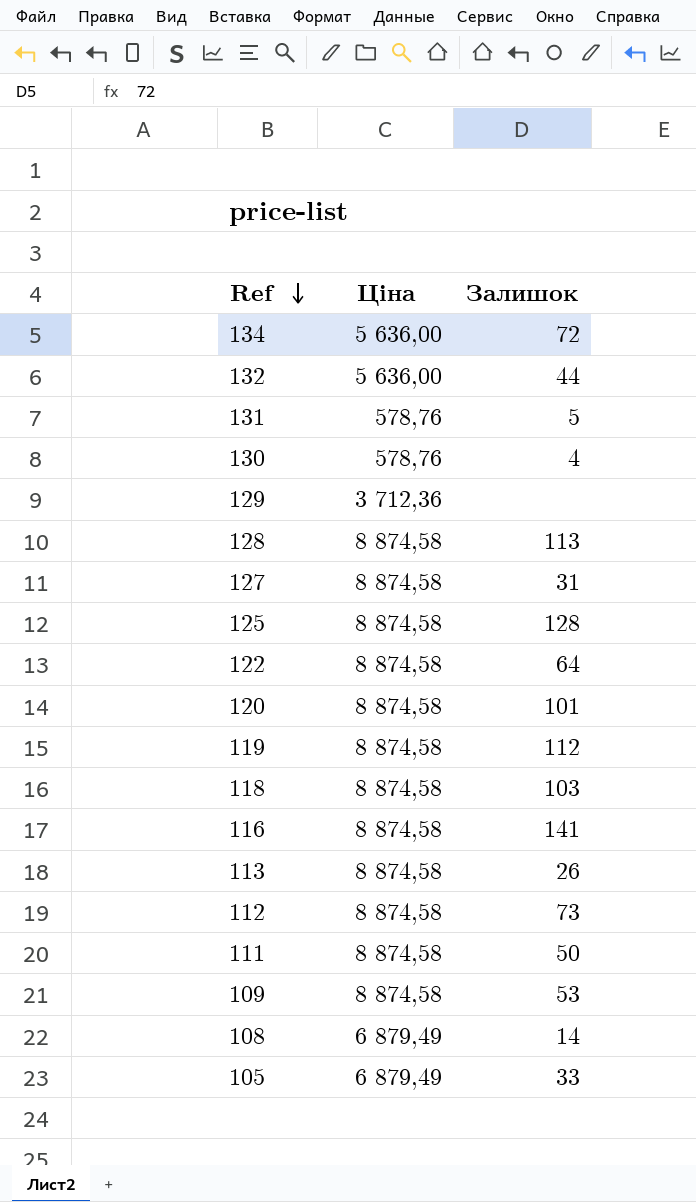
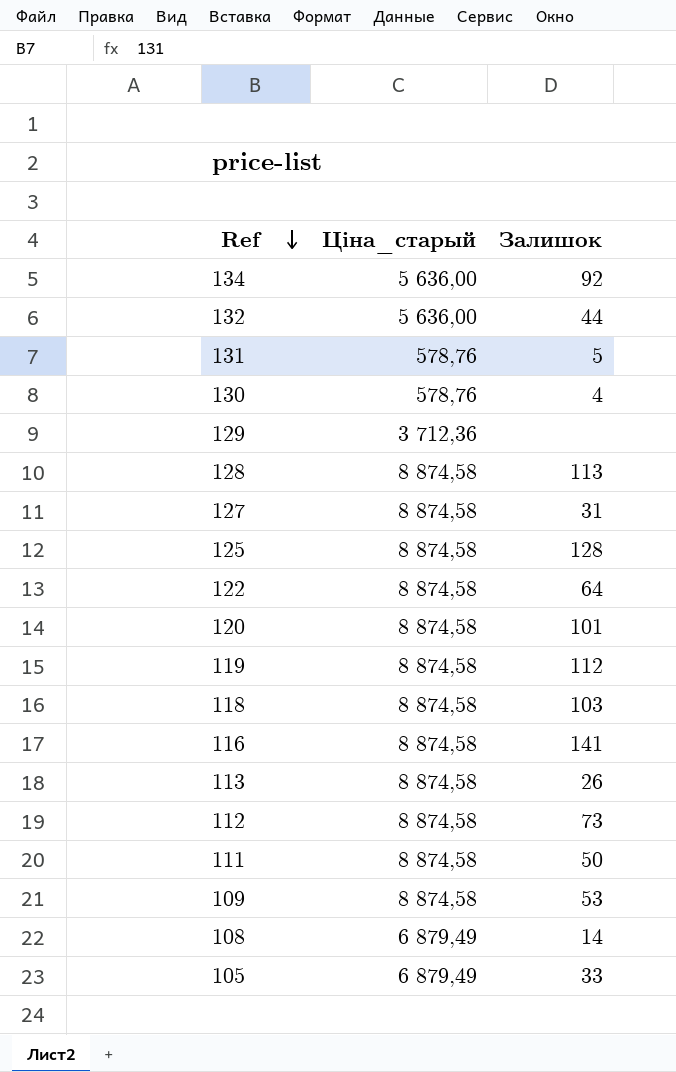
column name: Ціна -> Ціна_старый
134 | Залишок: 72 -> 92

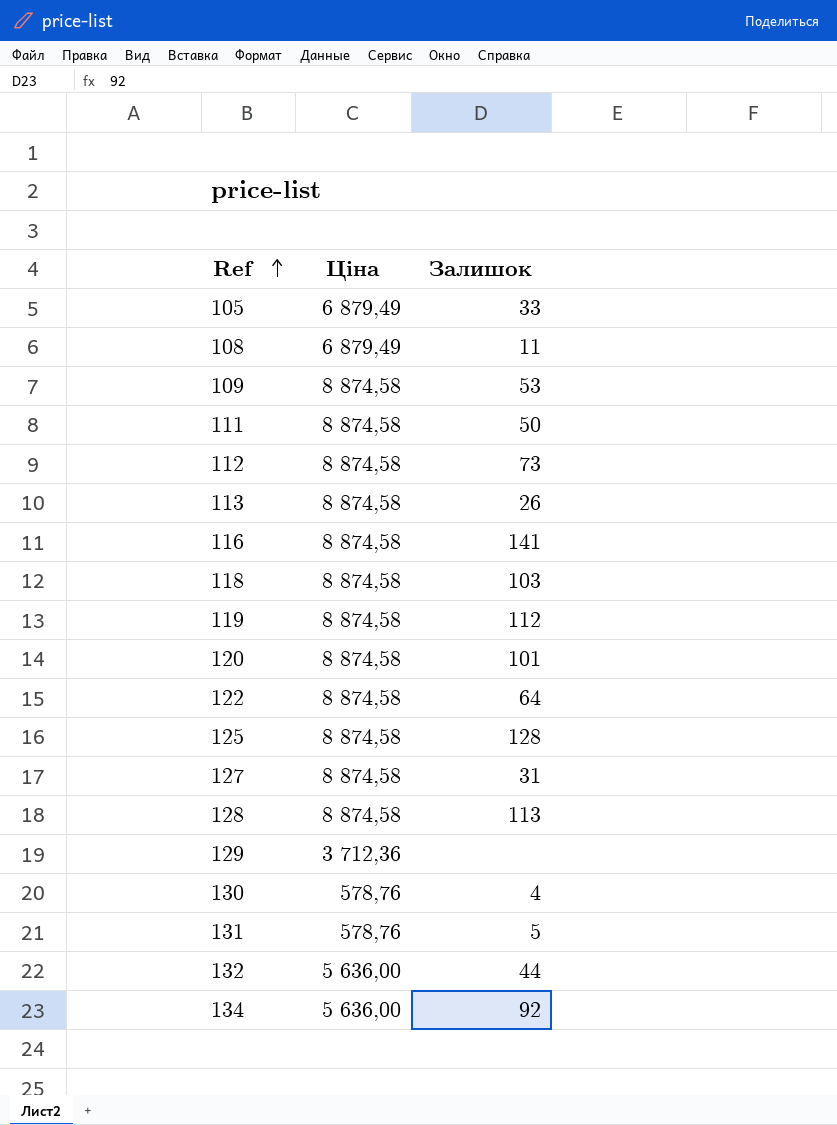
row order: Ref descending -> Ref ascending
column name: Ціна_старый -> Ціна
108 | Залишок: 14 -> 11

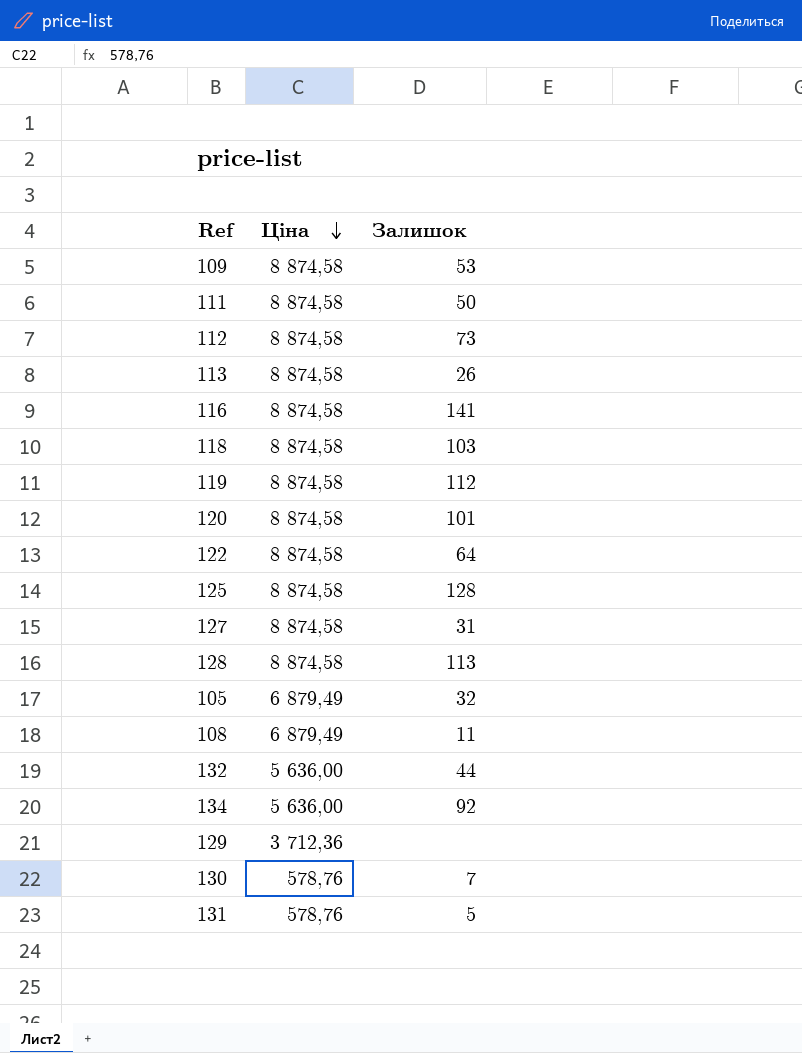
row order: Ref ascending -> Ціна descending
105 | Залишок: 33 -> 32
130 | Залишок: 4 -> 7

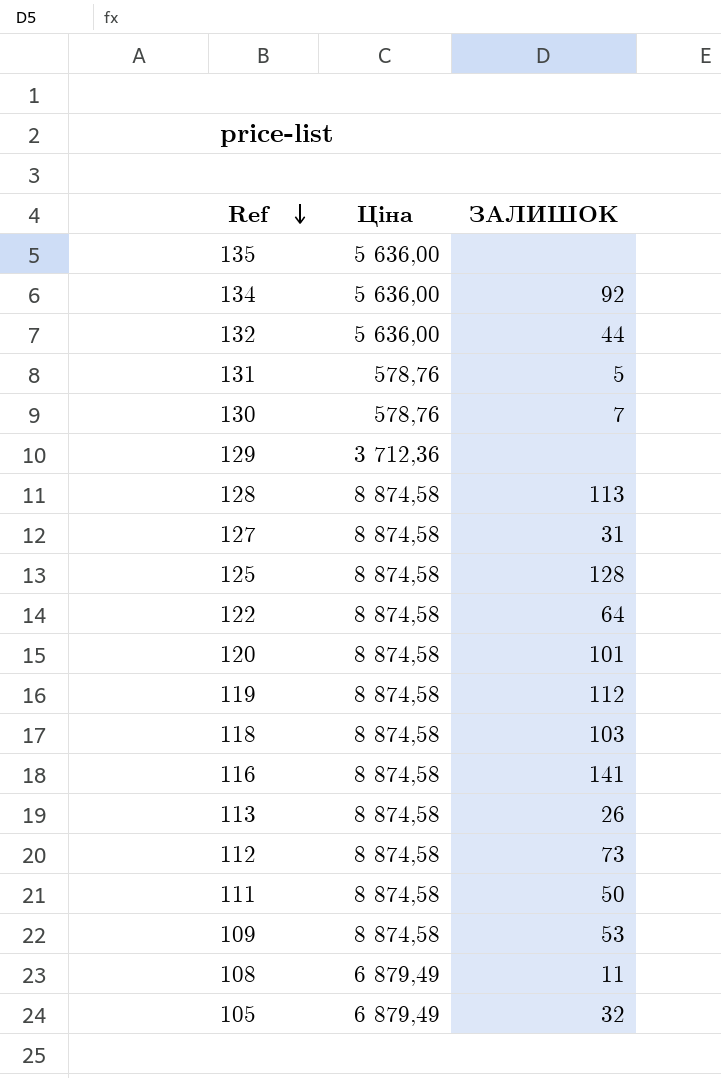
row order: Ціна descending -> Ref descending
column name: Залишок -> ЗАЛИШОК
row 135: none -> 5 636,00 | none

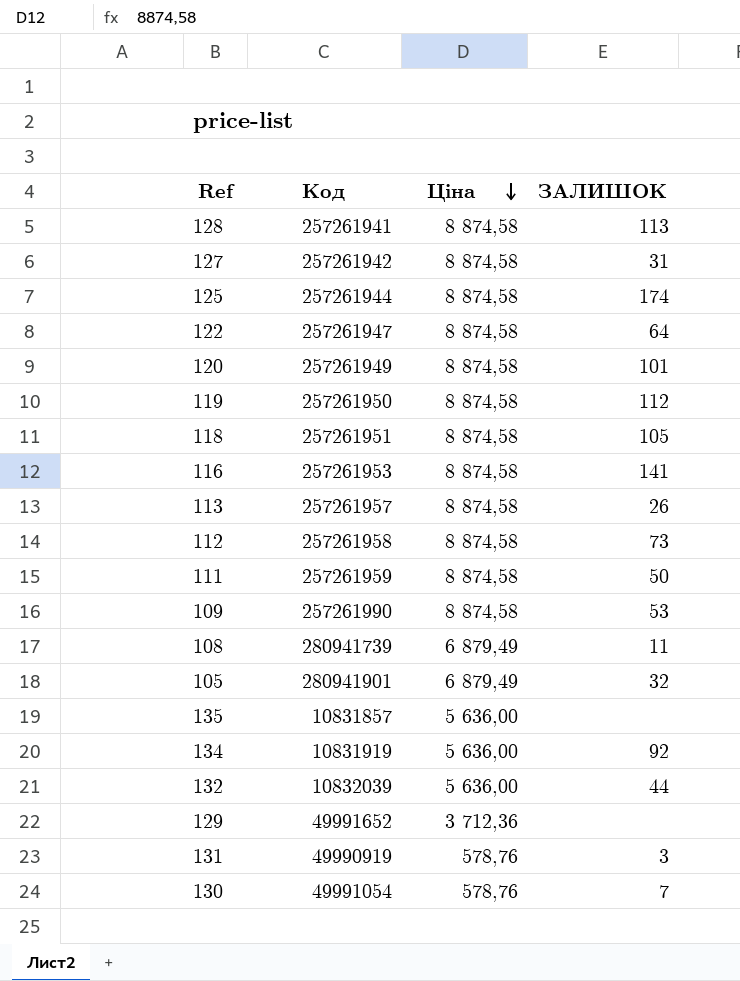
row order: Ref descending -> Ціна descending
column Код | position: none -> 2
125 | ЗАЛИШОК: 128 -> 174
118 | ЗАЛИШОК: 103 -> 105
131 | ЗАЛИШОК: 5 -> 3

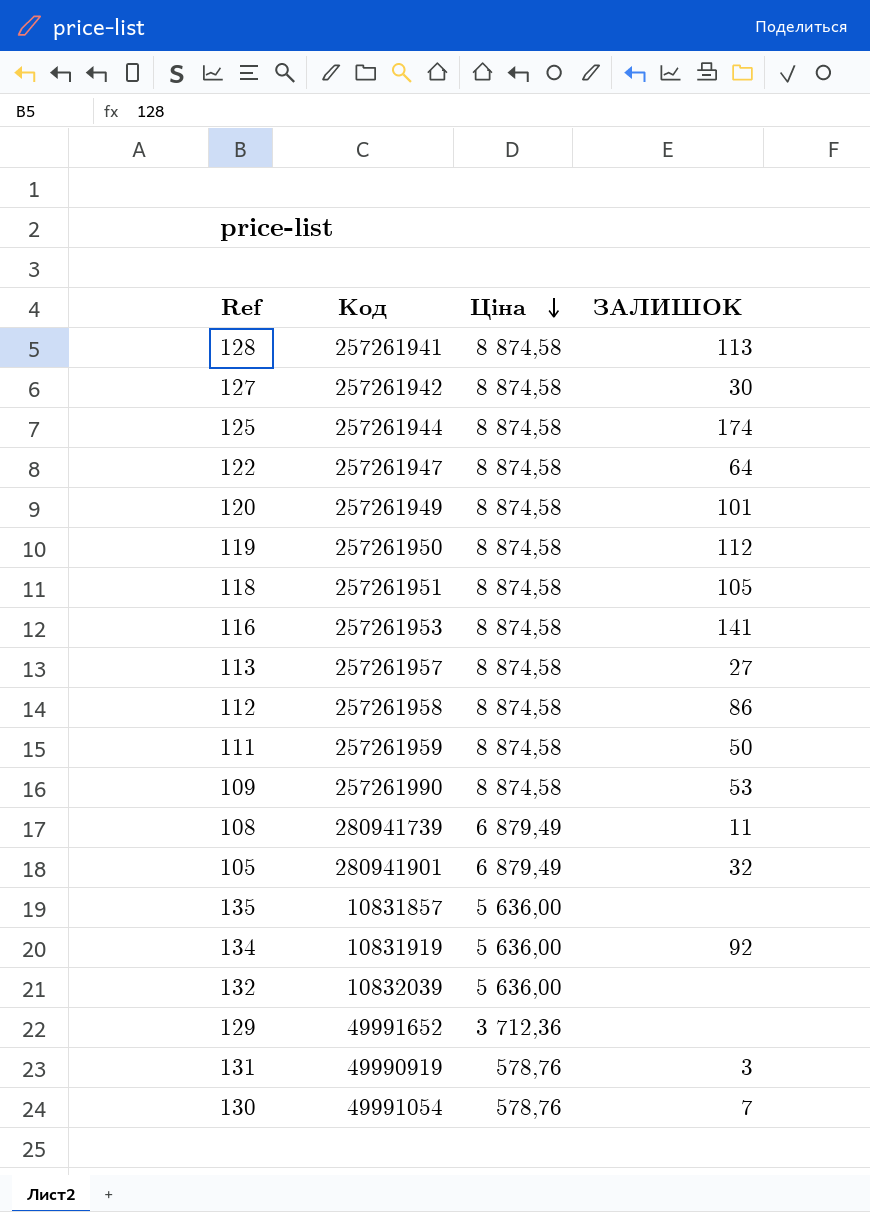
127 | ЗАЛИШОК: 31 -> 30
113 | ЗАЛИШОК: 26 -> 27
112 | ЗАЛИШОК: 73 -> 86
132 | ЗАЛИШОК: 44 -> none

